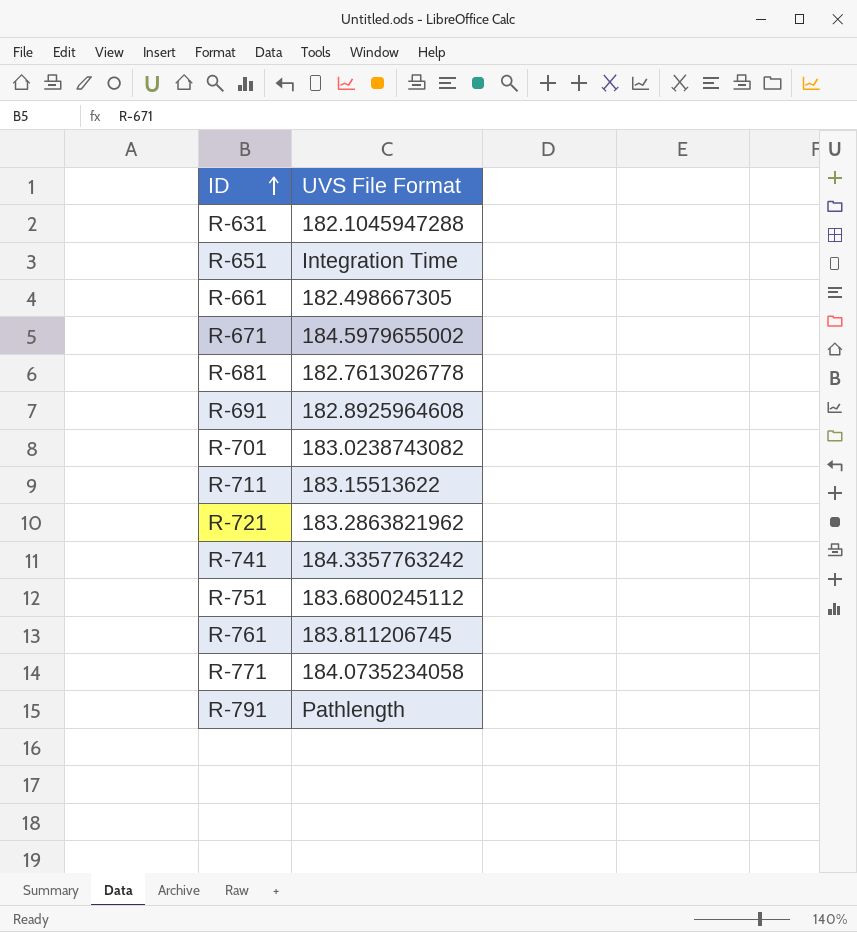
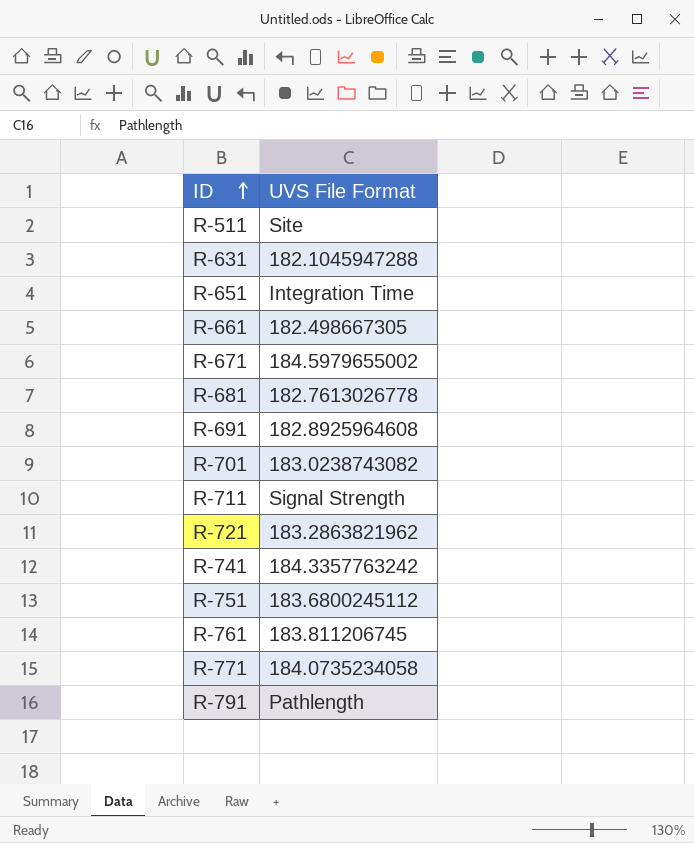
row R-511: none -> Site
R-711 | UVS File Format: 183.15513622 -> Signal Strength

